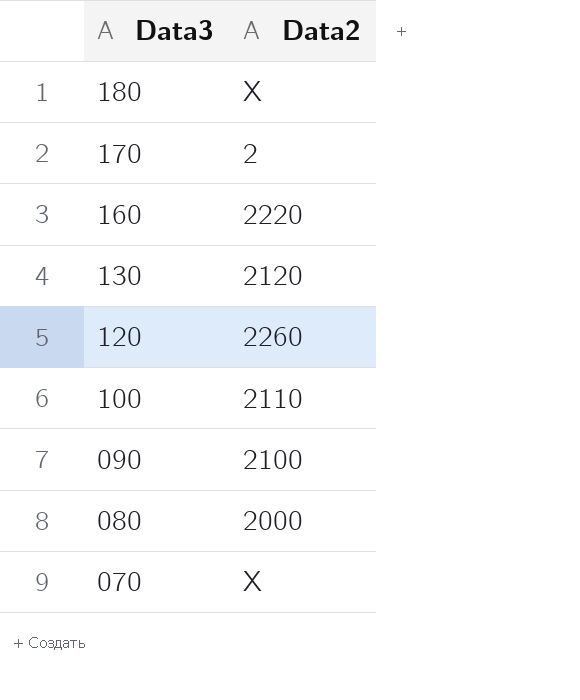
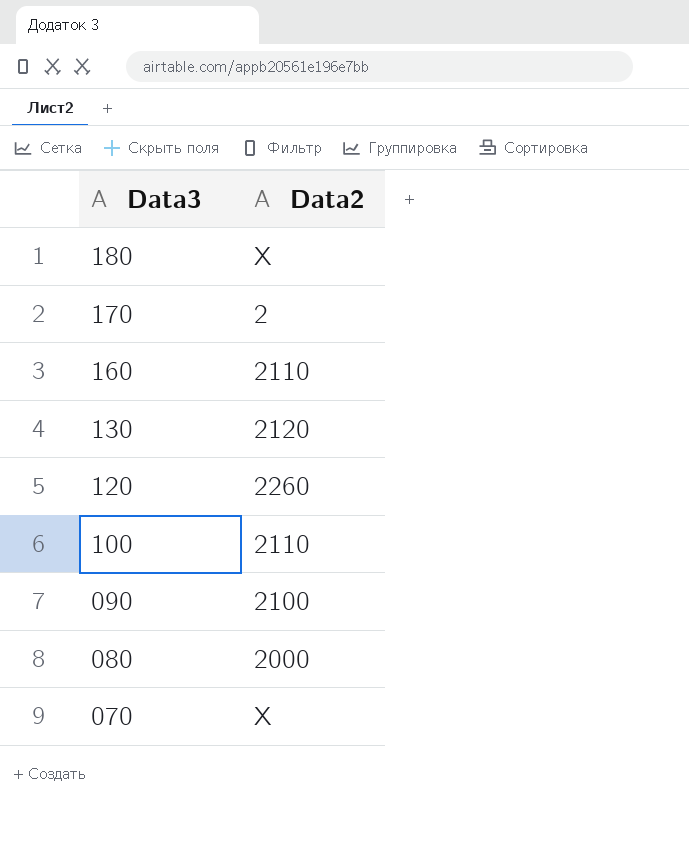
160 | Data2: 2220 -> 2110

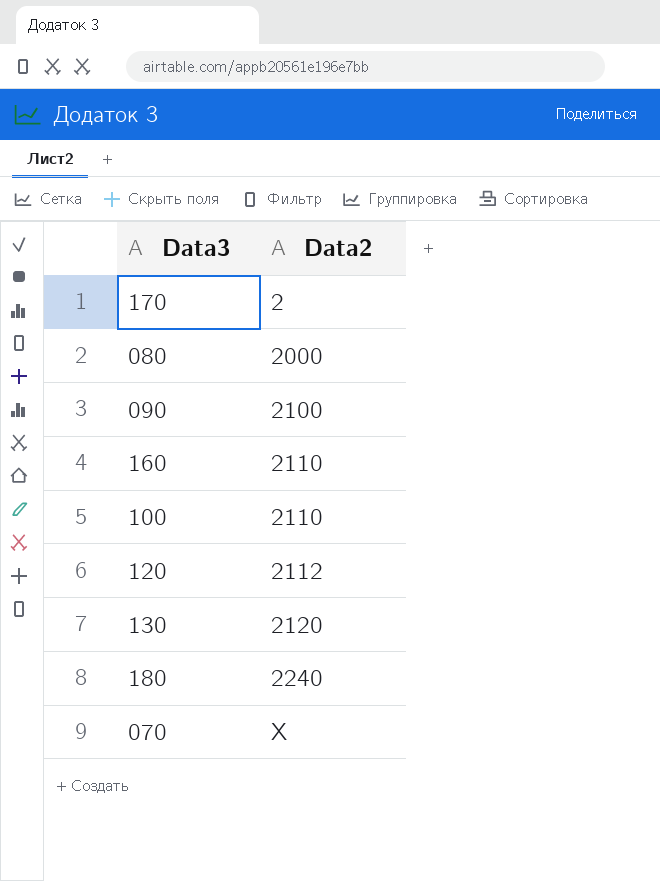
row order: Data3 descending -> Data2 ascending
120 | Data2: 2260 -> 2112
180 | Data2: X -> 2240

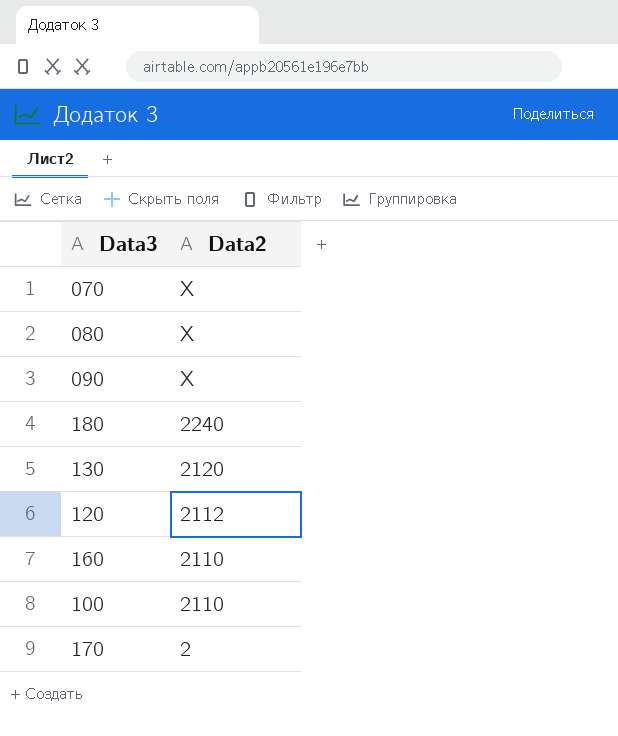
row order: Data2 ascending -> Data2 descending
080 | Data2: 2000 -> X
090 | Data2: 2100 -> X

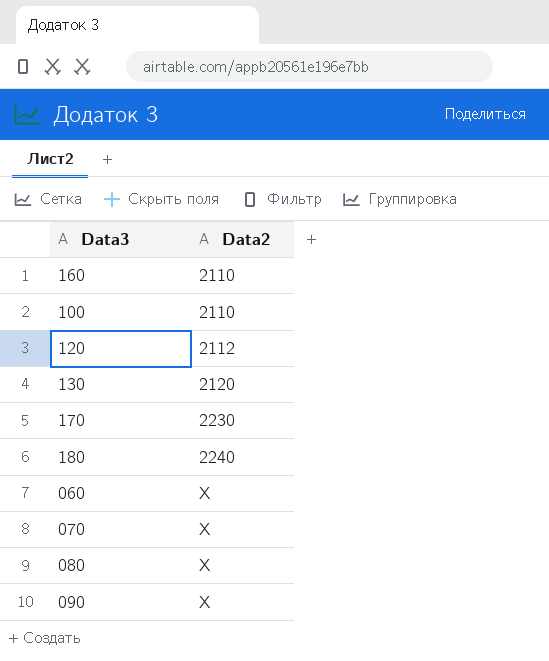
row order: Data2 descending -> Data2 ascending
170 | Data2: 2 -> 2230
row 060: none -> X

